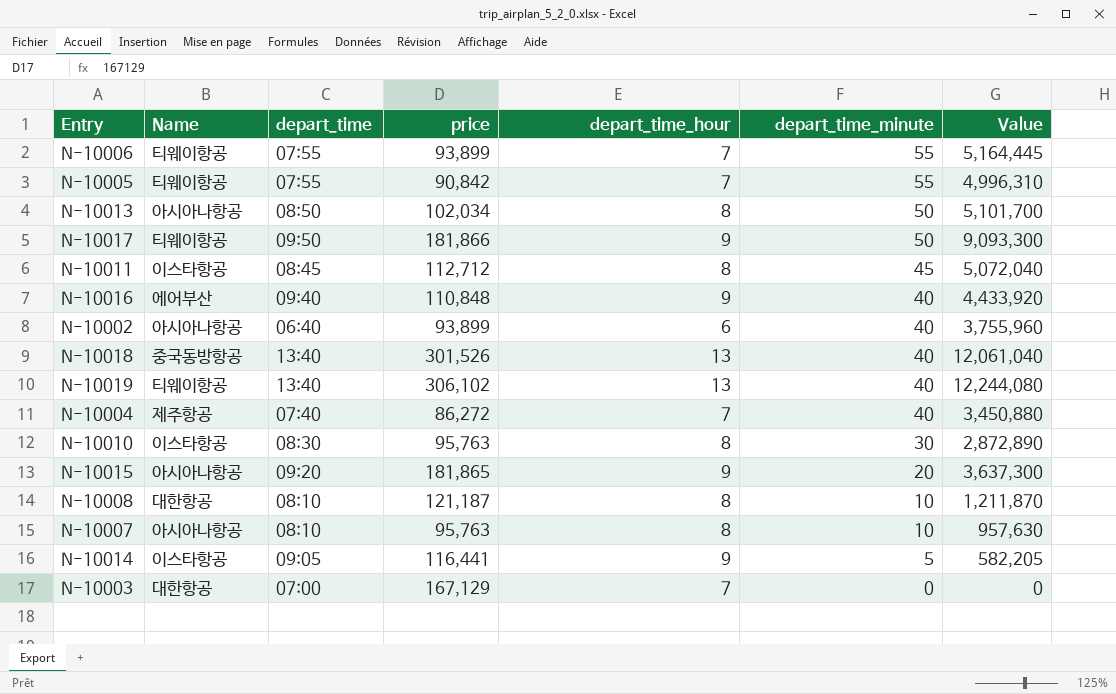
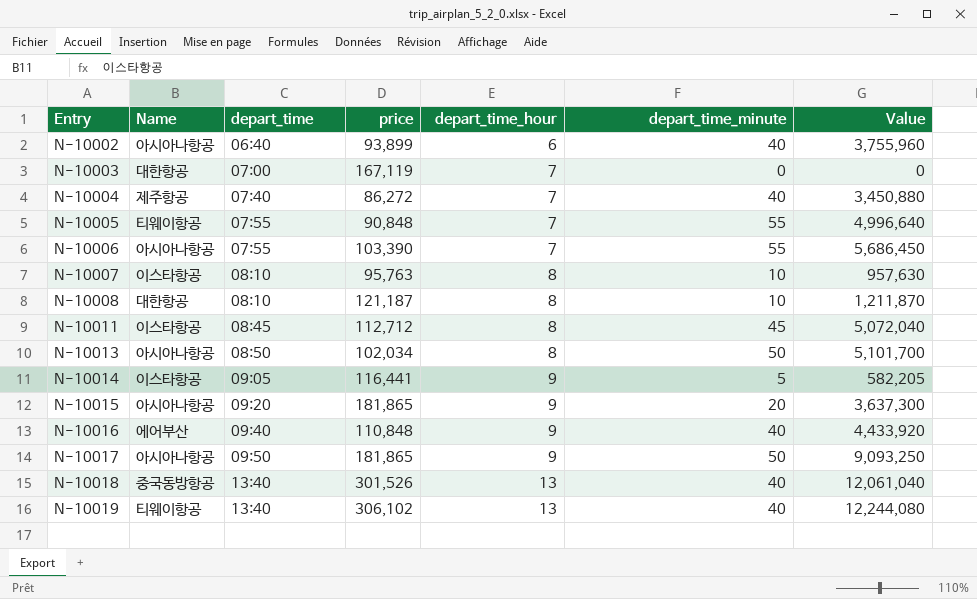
row order: depart_time_minute descending -> Entry ascending
row N-10010: 이스타항공 | 08:30 | 95,763 | 8 | 30 | 2,872,890 -> none
N-10003 | price: 167,129 -> 167,119
N-10005 | price: 90,842 -> 90,848
N-10005 | Value: 4,996,310 -> 4,996,640
N-10006 | Name: 티웨이항공 -> 아시아나항공
N-10006 | price: 93,899 -> 103,390
N-10006 | Value: 5,164,445 -> 5,686,450
N-10007 | Name: 아시아나항공 -> 이스타항공
N-10017 | Name: 티웨이항공 -> 아시아나항공
N-10017 | price: 181,866 -> 181,865
N-10017 | Value: 9,093,300 -> 9,093,250

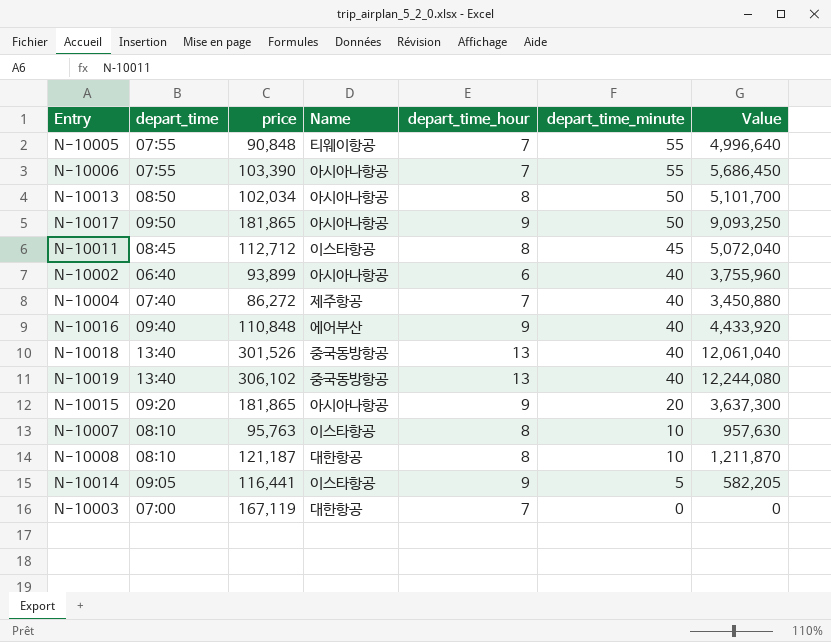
row order: Entry ascending -> depart_time_minute descending
column Name | position: 2 -> 4
N-10019 | Name: 티웨이항공 -> 중국동방항공

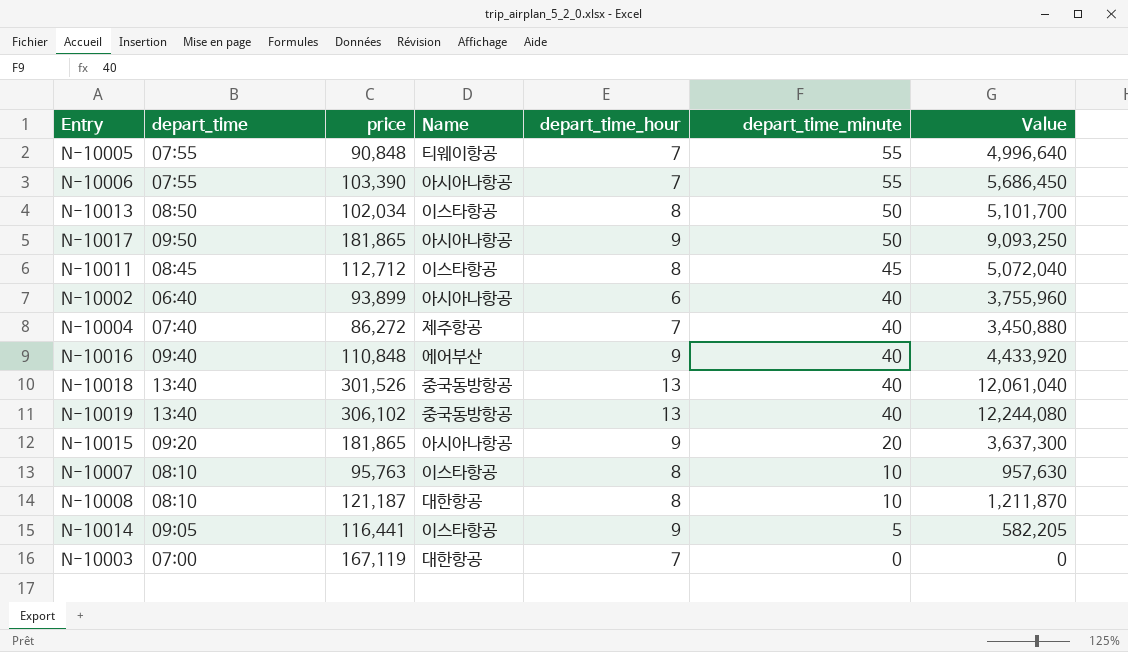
N-10013 | Name: 아시아나항공 -> 이스타항공

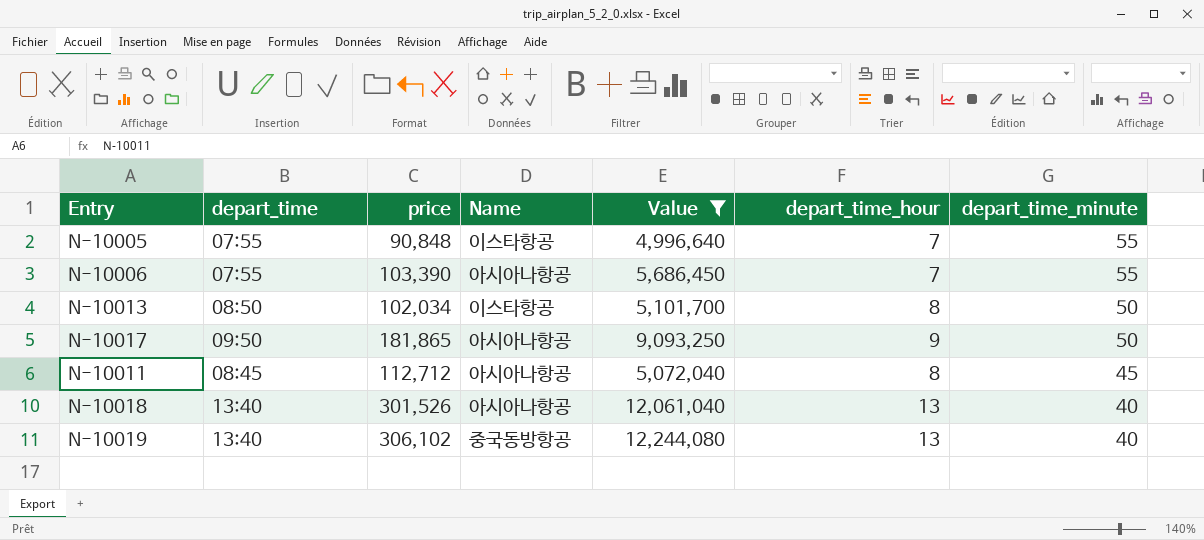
filter: none -> Value >= 4,996,640
column Value | position: 7 -> 5
N-10005 | Name: 티웨이항공 -> 이스타항공
N-10011 | Name: 이스타항공 -> 아시아나항공
N-10018 | Name: 중국동방항공 -> 아시아나항공

